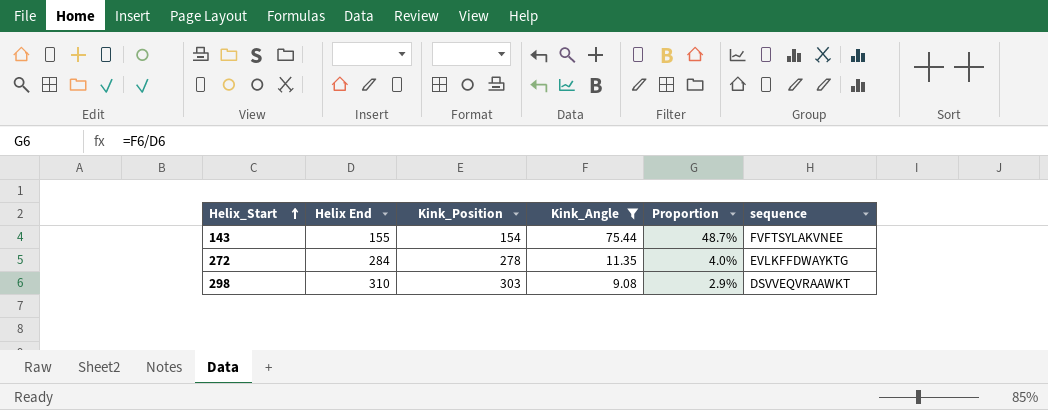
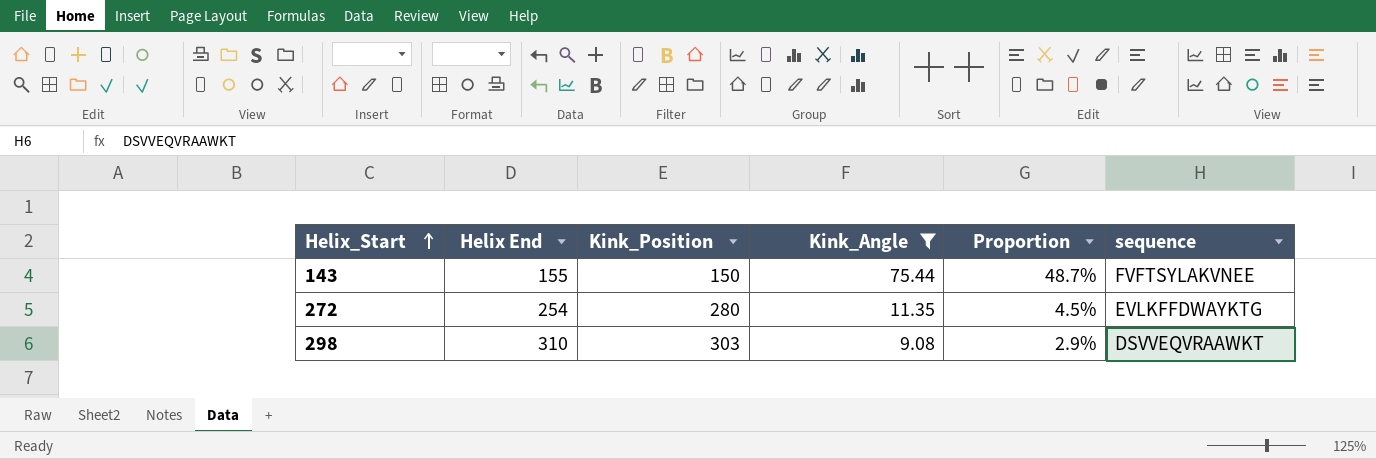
143 | Kink_Position: 154 -> 150
272 | Helix End: 284 -> 254
272 | Kink_Position: 278 -> 280
272 | Proportion: 4.0% -> 4.5%

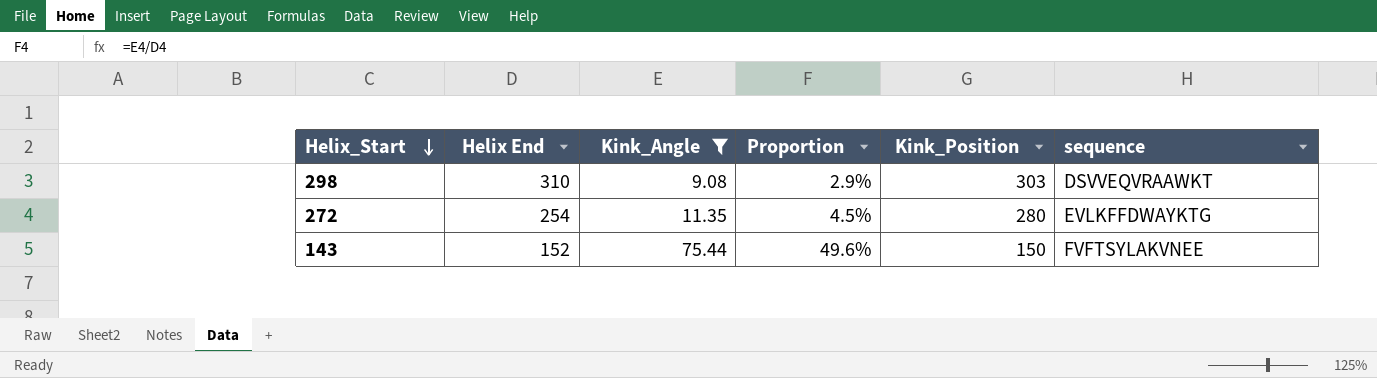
row order: Helix_Start ascending -> Helix_Start descending
column Kink_Position | position: 3 -> 5
143 | Helix End: 155 -> 152
143 | Proportion: 48.7% -> 49.6%

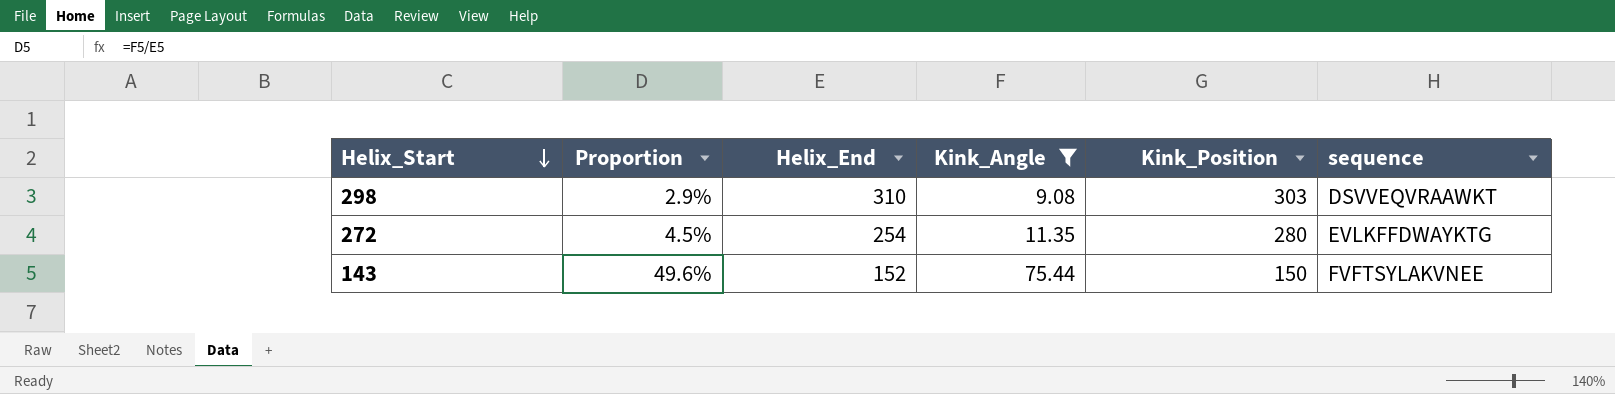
column Proportion | position: 4 -> 2
column name: Helix End -> Helix_End

